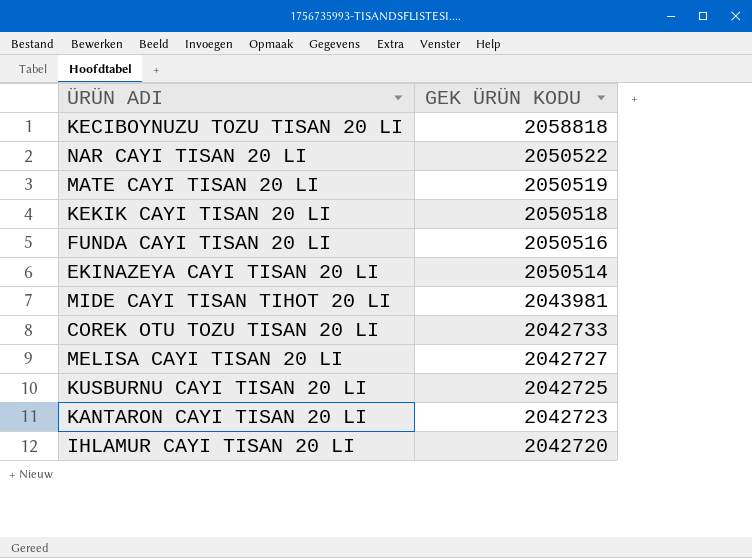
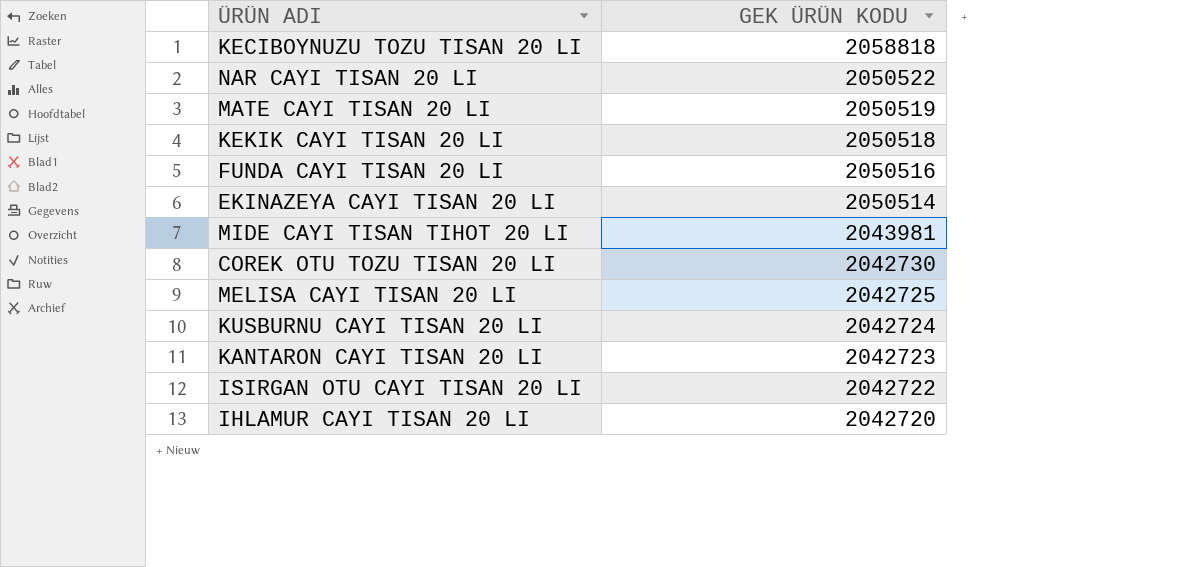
COREK OTU TOZU TISAN 20 LI | GEK ÜRÜN KODU: 2042733 -> 2042730
MELISA CAYI TISAN 20 LI | GEK ÜRÜN KODU: 2042727 -> 2042725
KUSBURNU CAYI TISAN 20 LI | GEK ÜRÜN KODU: 2042725 -> 2042724
row ISIRGAN OTU CAYI TISAN 20 LI: none -> 2042722

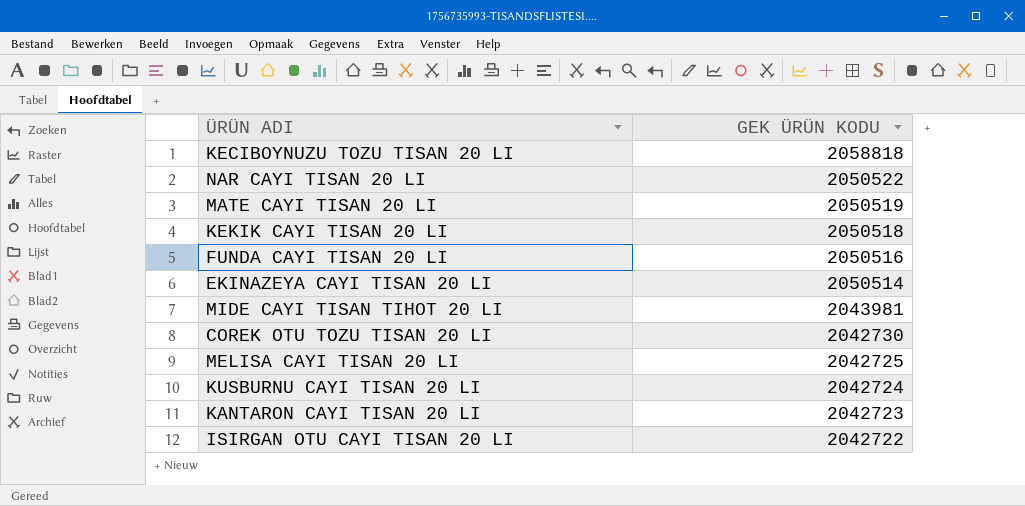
row IHLAMUR CAYI TISAN 20 LI: 2042720 -> none

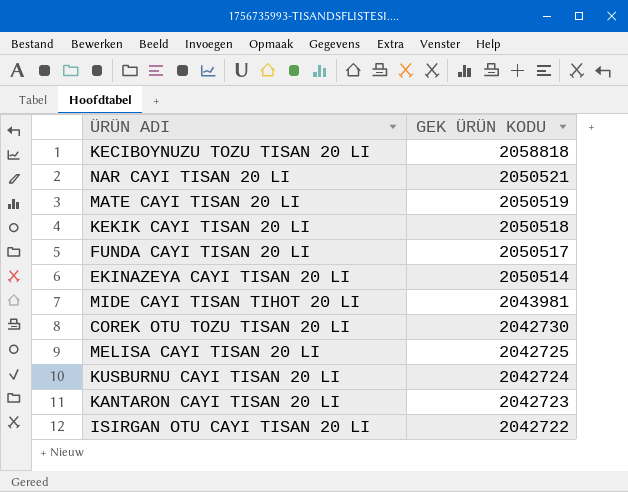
NAR CAYI TISAN 20 LI | GEK ÜRÜN KODU: 2050522 -> 2050521
FUNDA CAYI TISAN 20 LI | GEK ÜRÜN KODU: 2050516 -> 2050517

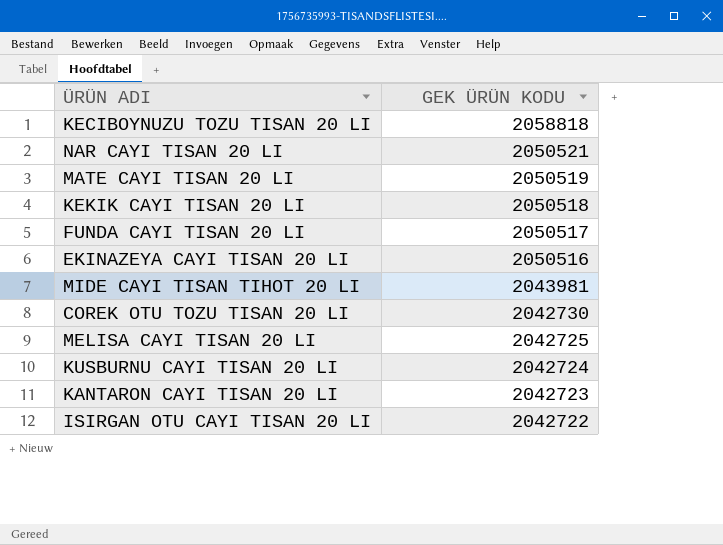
EKINAZEYA CAYI TISAN 20 LI | GEK ÜRÜN KODU: 2050514 -> 2050516

